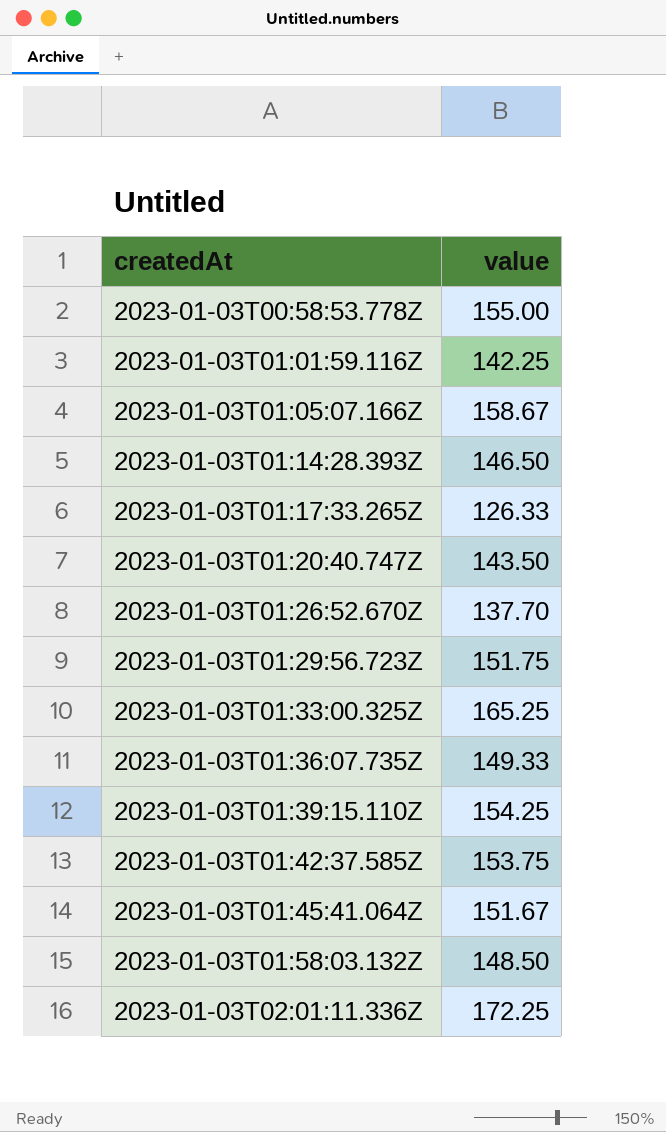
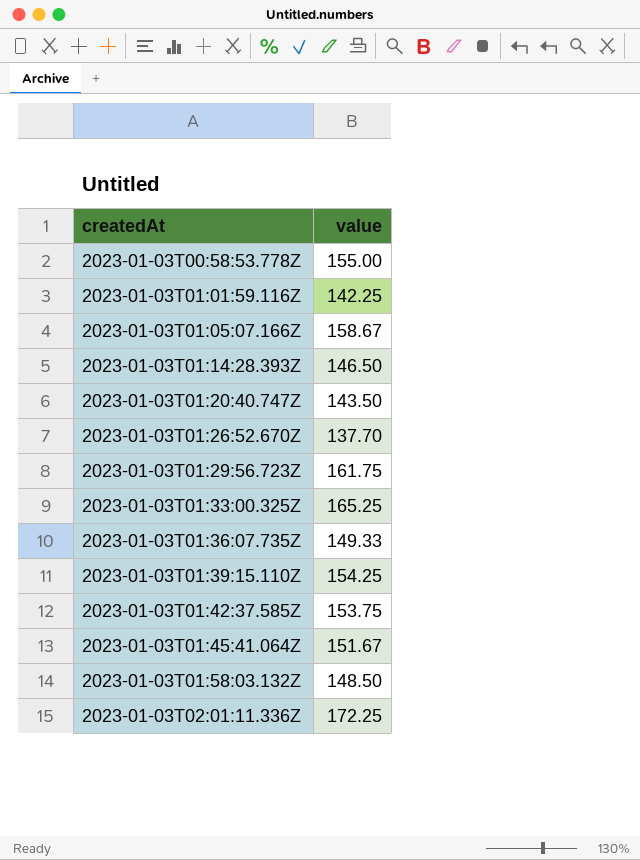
row 2023-01-03T01:17:33.265Z: 126.33 -> none
2023-01-03T01:29:56.723Z | value: 151.75 -> 161.75

